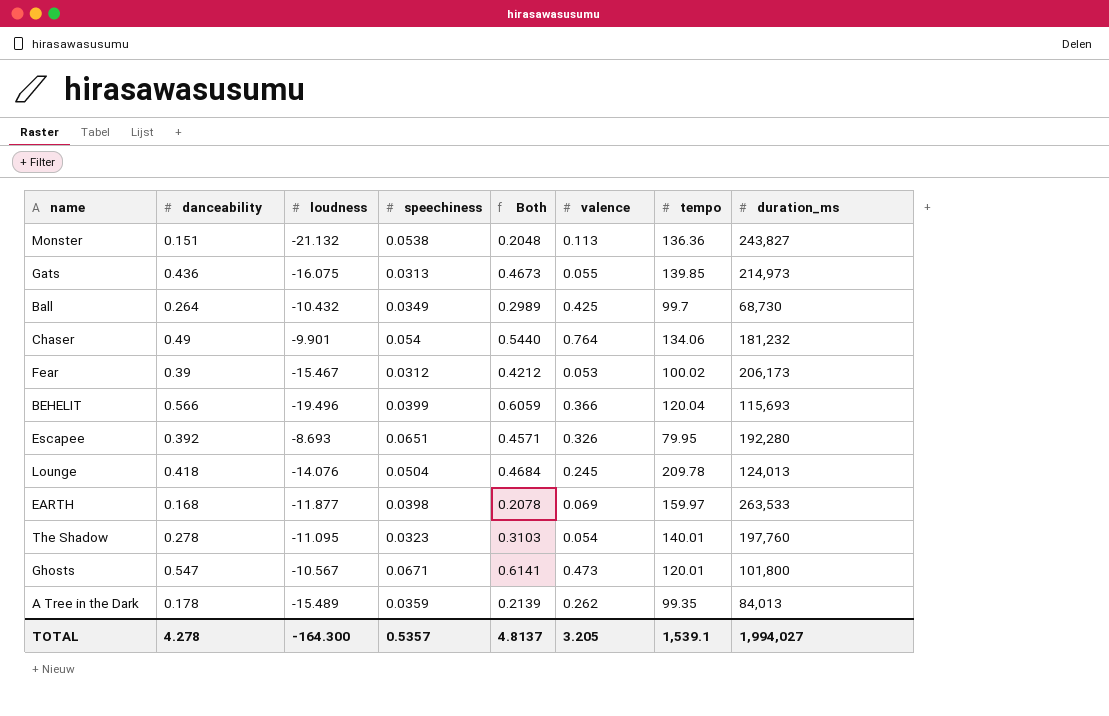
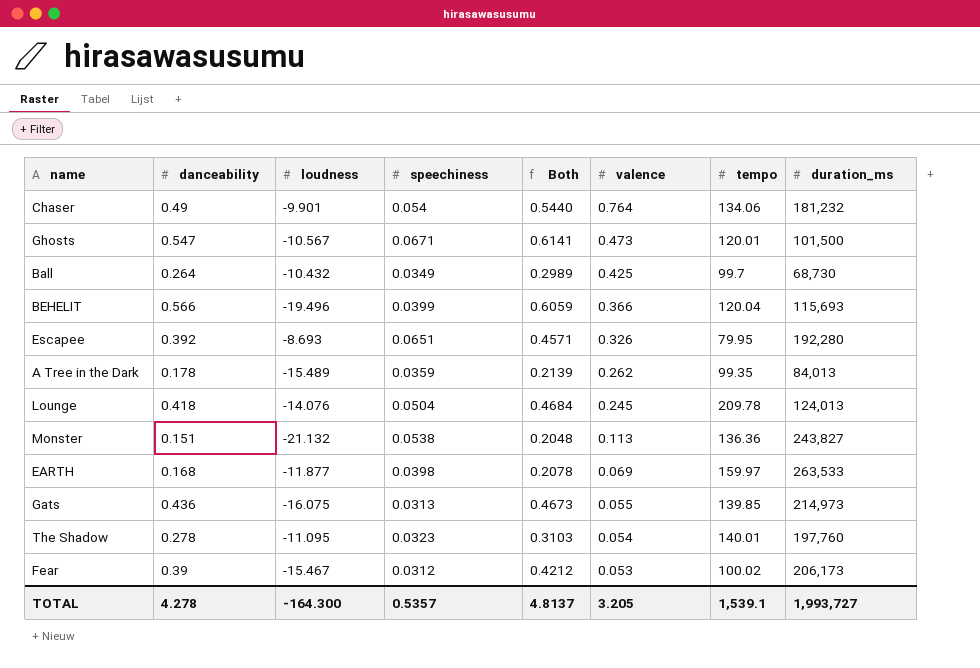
row order: none -> valence descending
Ghosts | duration_ms: 101,800 -> 101,500
TOTAL | duration_ms: 1,994,027 -> 1,993,727

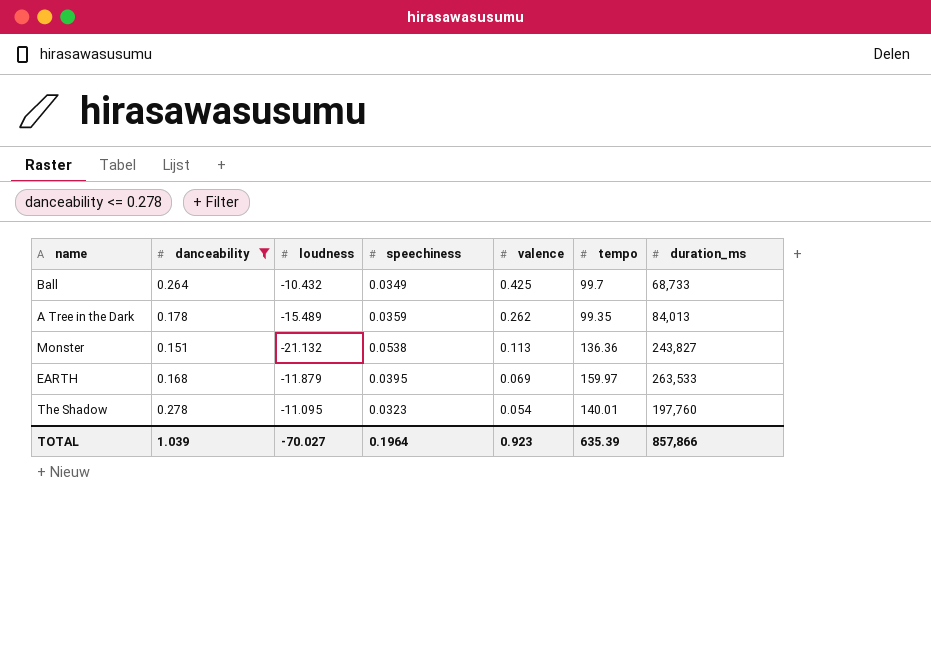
filter: none -> danceability <= 0.278
column Both | formula: [danceability] + [speechiness] -> none
Ball | duration_ms: 68,730 -> 68,733
EARTH | loudness: -11.877 -> -11.879
EARTH | speechiness: 0.0398 -> 0.0395
TOTAL | danceability: 4.278 -> 1.039
TOTAL | loudness: -164.300 -> -70.027
TOTAL | speechiness: 0.5357 -> 0.1964
TOTAL | valence: 3.205 -> 0.923
TOTAL | tempo: 1,539.1 -> 635.39
TOTAL | duration_ms: 1,993,727 -> 857,866

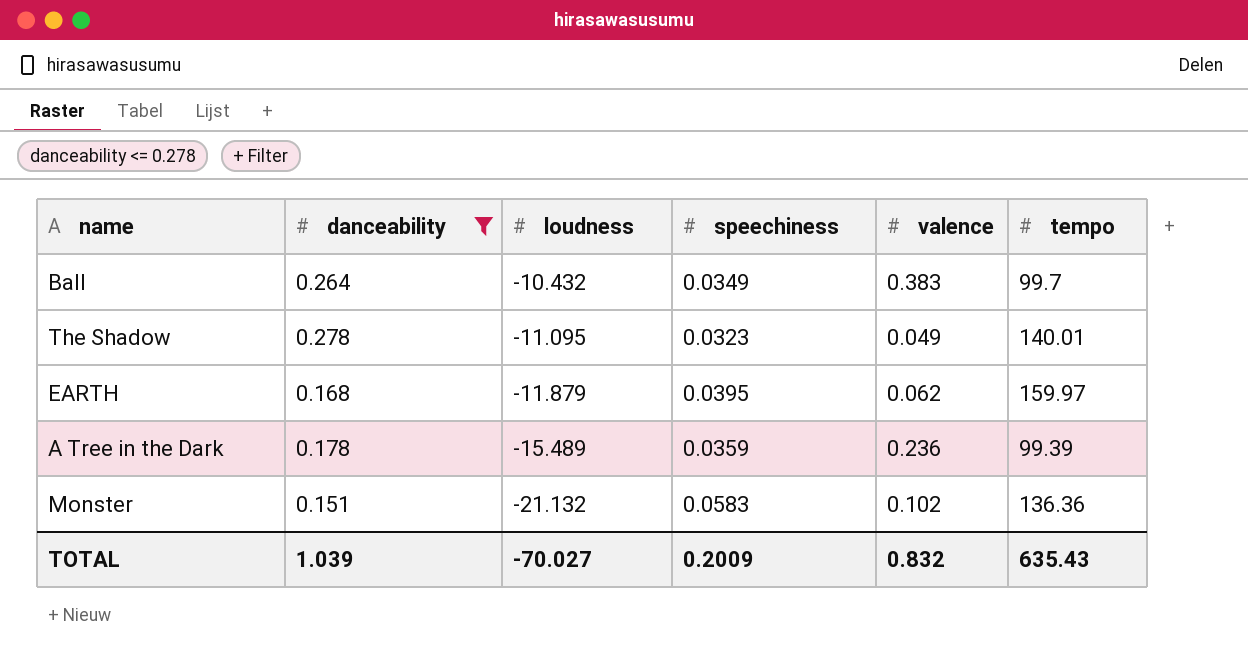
row order: valence descending -> loudness descending
column duration_ms | position: 7 -> none
Ball | valence: 0.425 -> 0.383
The Shadow | valence: 0.054 -> 0.049
EARTH | valence: 0.069 -> 0.062
A Tree in the Dark | valence: 0.262 -> 0.236
A Tree in the Dark | tempo: 99.35 -> 99.39
Monster | speechiness: 0.0538 -> 0.0583
Monster | valence: 0.113 -> 0.102
TOTAL | speechiness: 0.1964 -> 0.2009
TOTAL | valence: 0.923 -> 0.832
TOTAL | tempo: 635.39 -> 635.43

